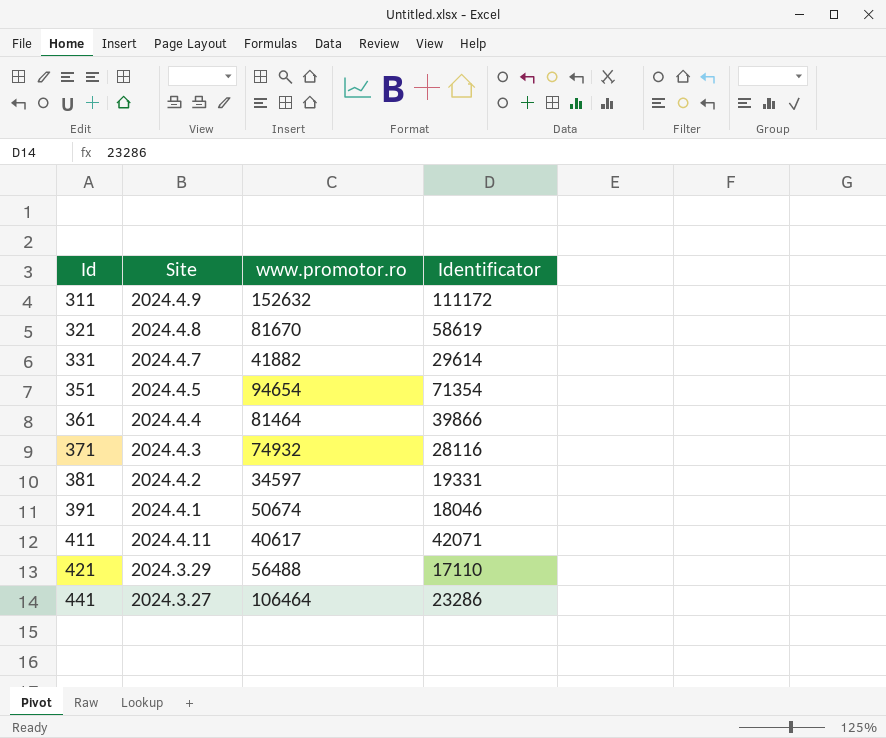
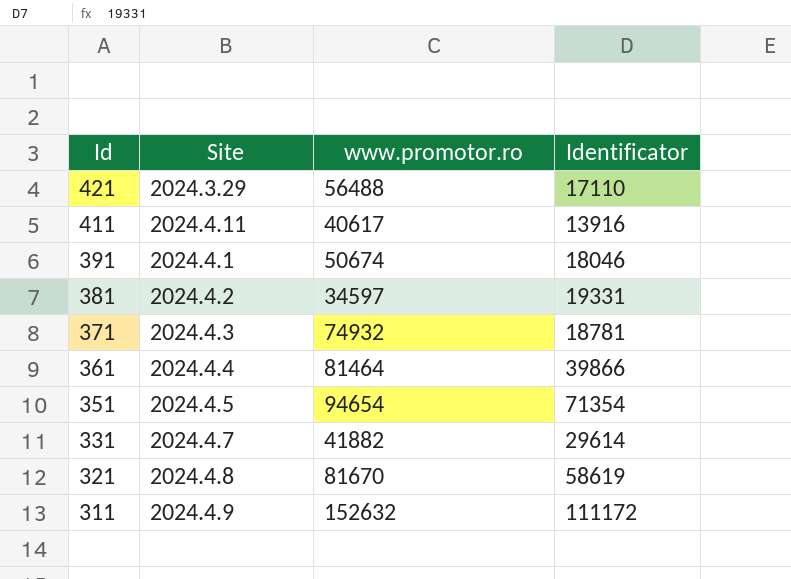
row order: Id ascending -> Id descending
row 441: 2024.3.27 | 106464 | 23286 -> none
411 | Identificator: 42071 -> 13916
371 | Identificator: 28116 -> 18781

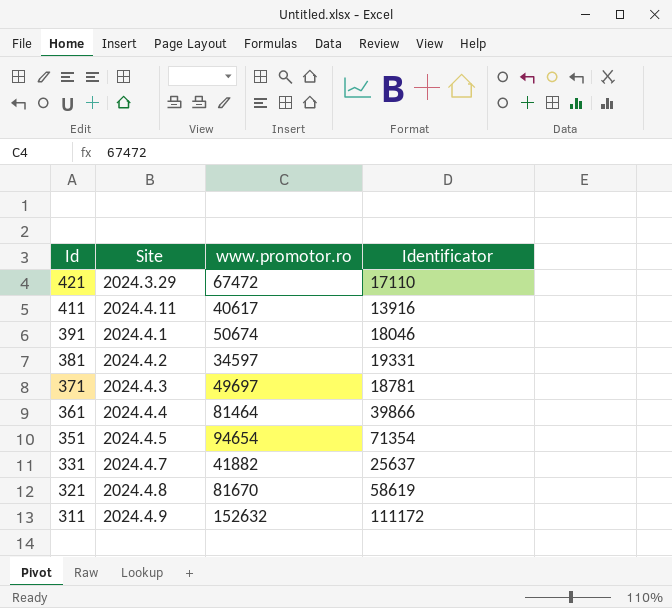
421 | www.promotor.ro: 56488 -> 67472
371 | www.promotor.ro: 74932 -> 49697
331 | Identificator: 29614 -> 25637

